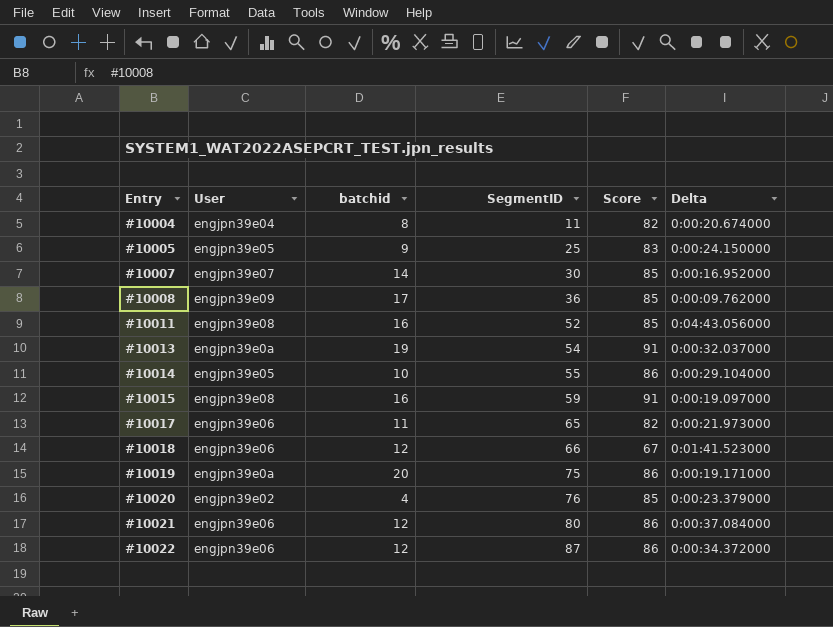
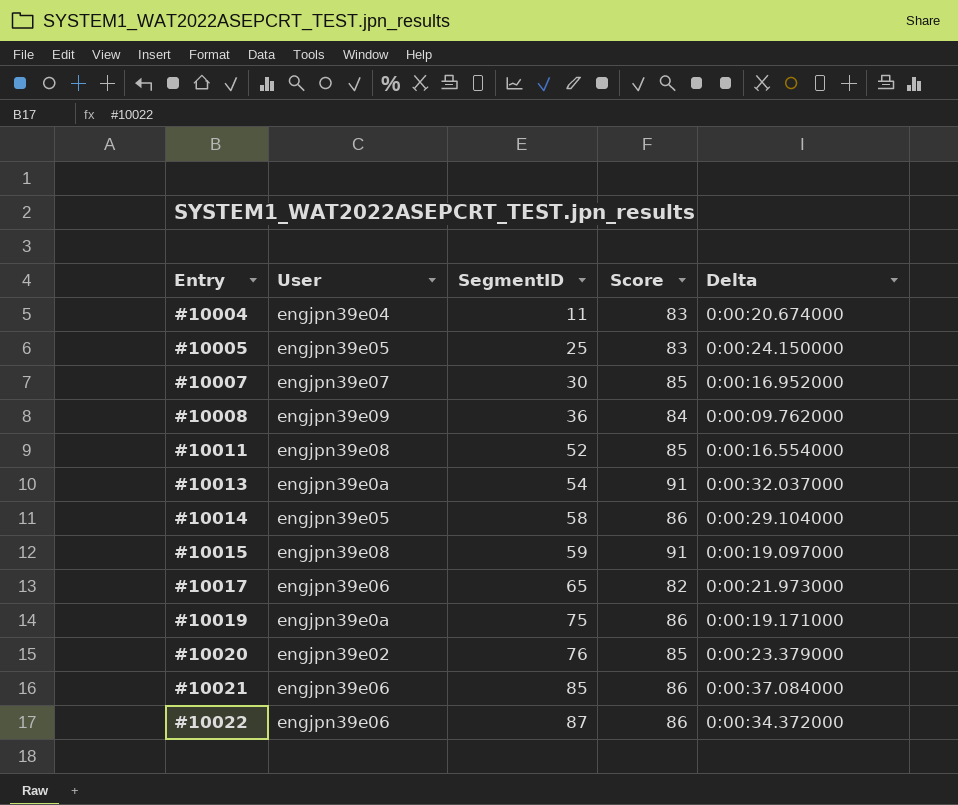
column batchid | position: 3 -> none
row #10018: engjpn39e06 | 12 | 66 | 67 | 0:01:41.523000 -> none
#10004 | Score: 82 -> 83
#10008 | Score: 85 -> 84
#10011 | Delta: 0:04:43.056000 -> 0:00:16.554000
#10014 | SegmentID: 55 -> 58
#10021 | SegmentID: 80 -> 85

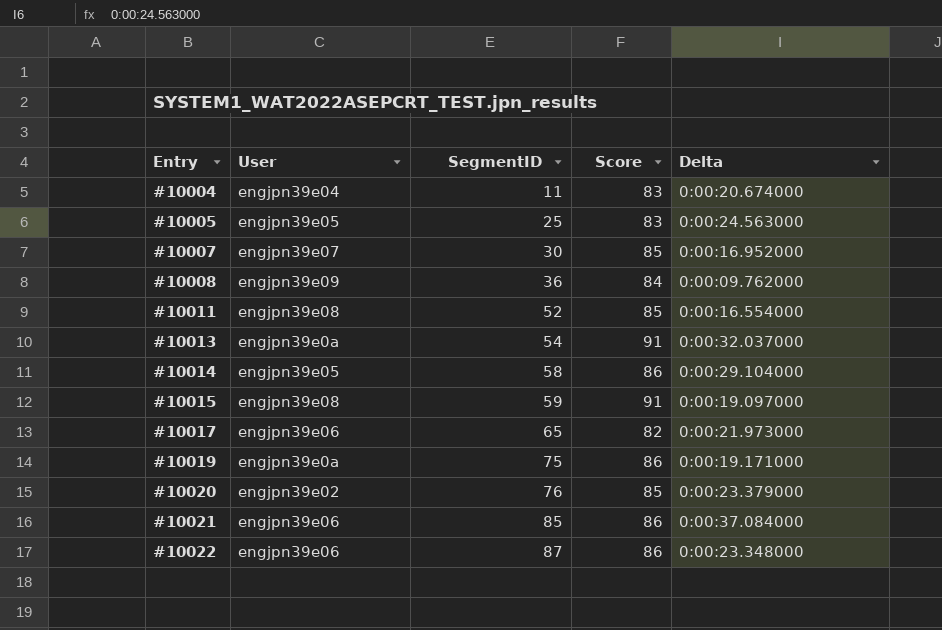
#10005 | Delta: 0:00:24.150000 -> 0:00:24.563000
#10022 | Delta: 0:00:34.372000 -> 0:00:23.348000

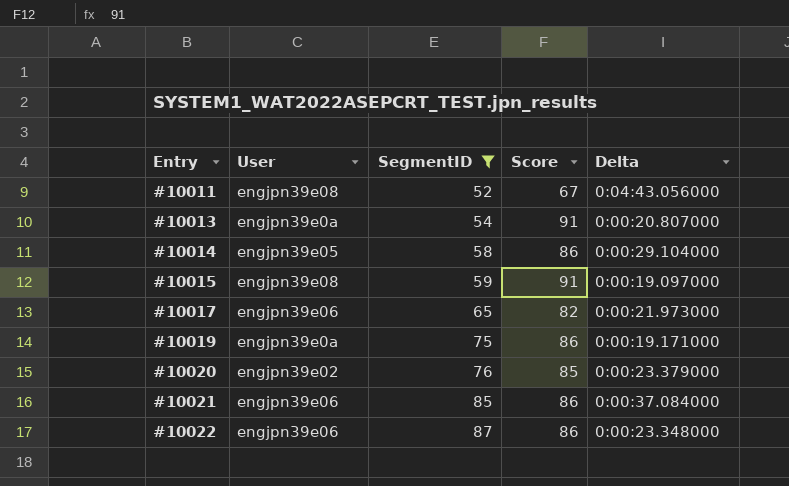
filter: none -> SegmentID >= 52
#10011 | Score: 85 -> 67
#10011 | Delta: 0:00:16.554000 -> 0:04:43.056000
#10013 | Delta: 0:00:32.037000 -> 0:00:20.807000

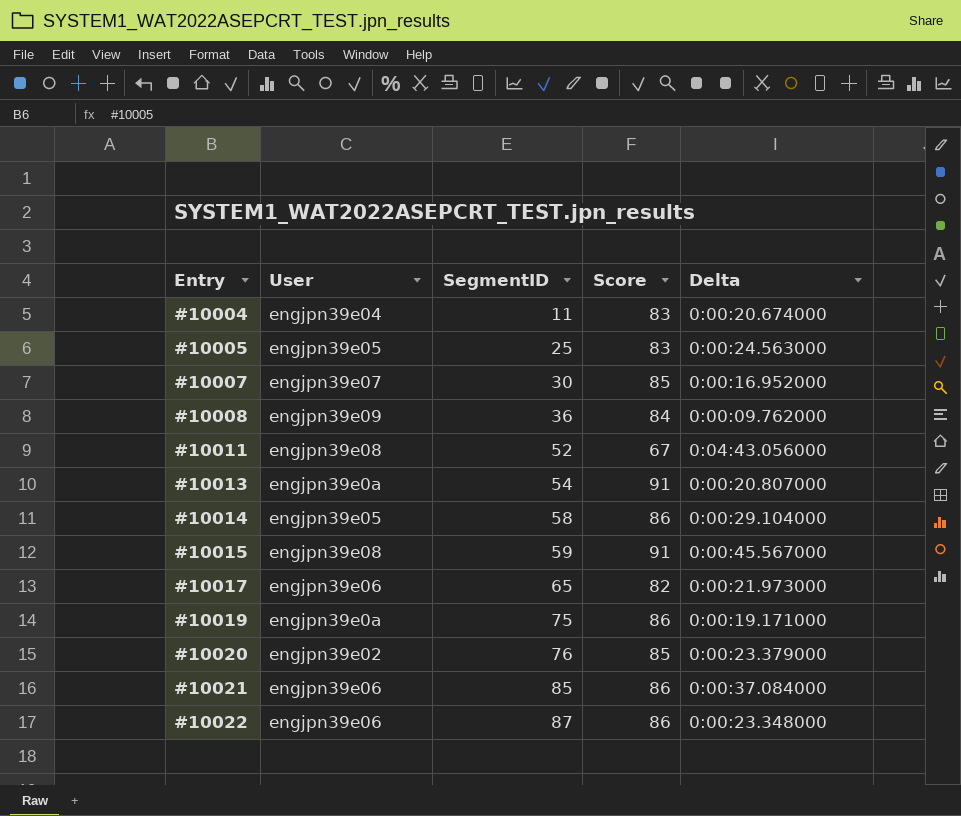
filter: SegmentID >= 52 -> none
#10015 | Delta: 0:00:19.097000 -> 0:00:45.567000

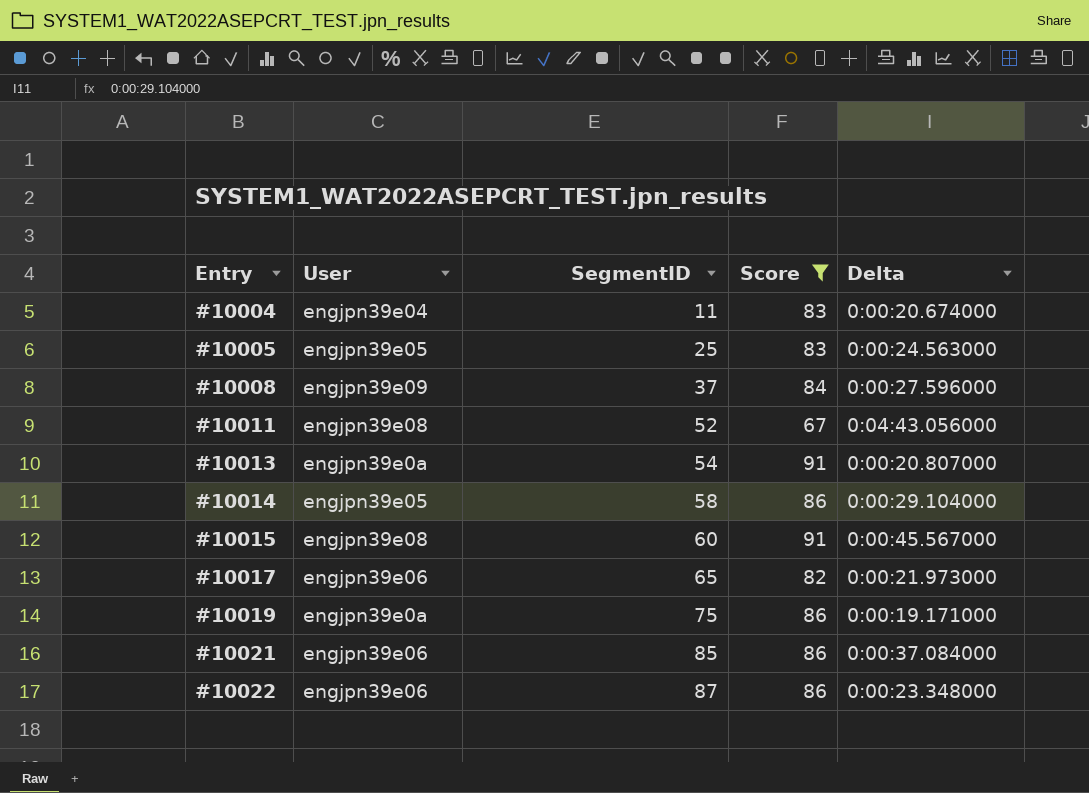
filter: none -> Score != 85
#10008 | SegmentID: 36 -> 37
#10008 | Delta: 0:00:09.762000 -> 0:00:27.596000
#10015 | SegmentID: 59 -> 60

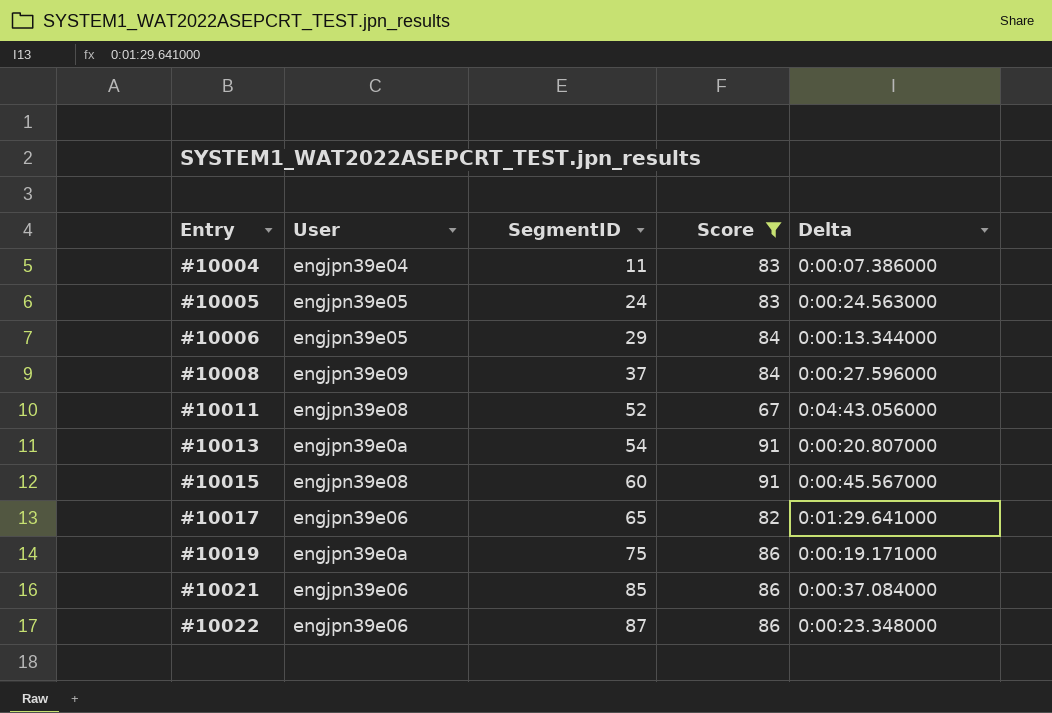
row #10014: engjpn39e05 | 58 | 86 | 0:00:29.104000 -> none
#10004 | Delta: 0:00:20.674000 -> 0:00:07.386000
#10005 | SegmentID: 25 -> 24
row #10006: none -> engjpn39e05 | 29 | 84 | 0:00:13.344000
#10017 | Delta: 0:00:21.973000 -> 0:01:29.641000

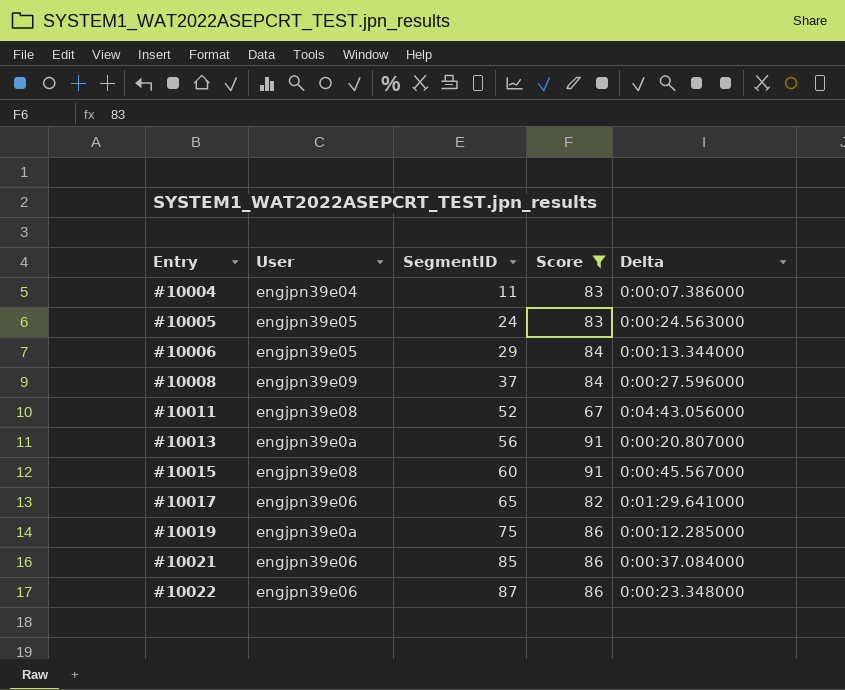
#10013 | SegmentID: 54 -> 56
#10019 | Delta: 0:00:19.171000 -> 0:00:12.285000

